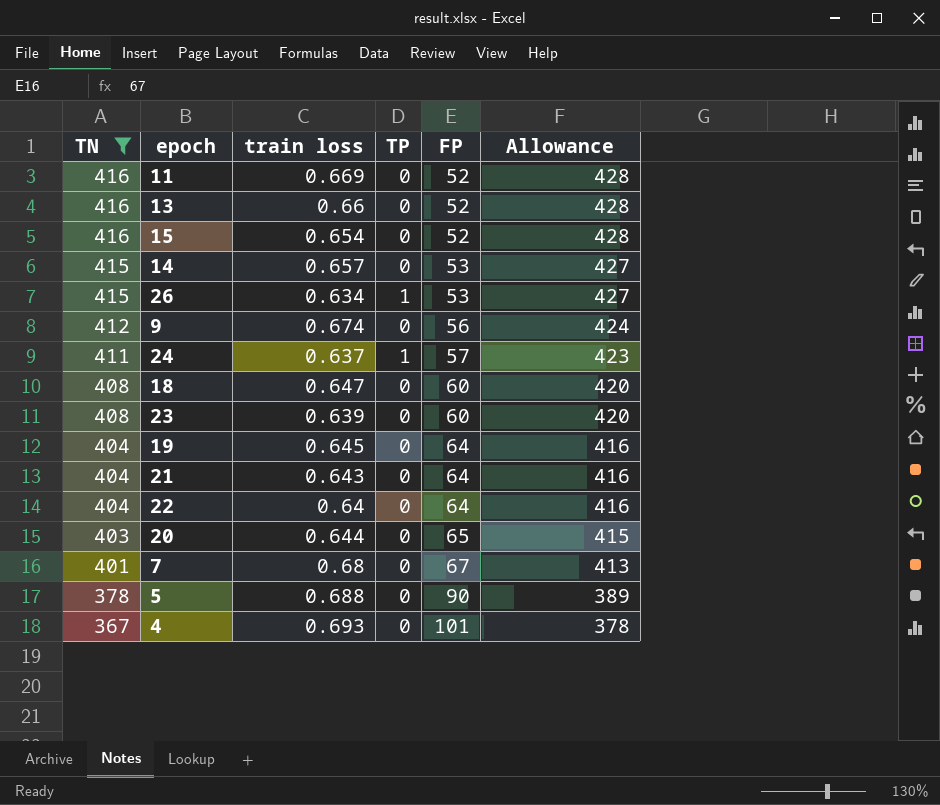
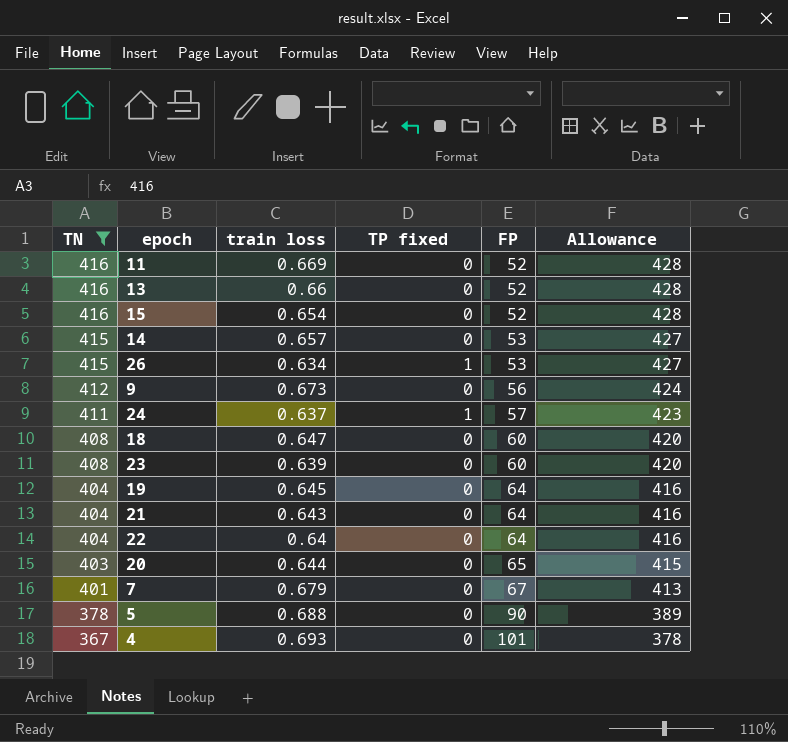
column name: TP -> TP fixed
9 | train loss: 0.674 -> 0.673
7 | train loss: 0.68 -> 0.679

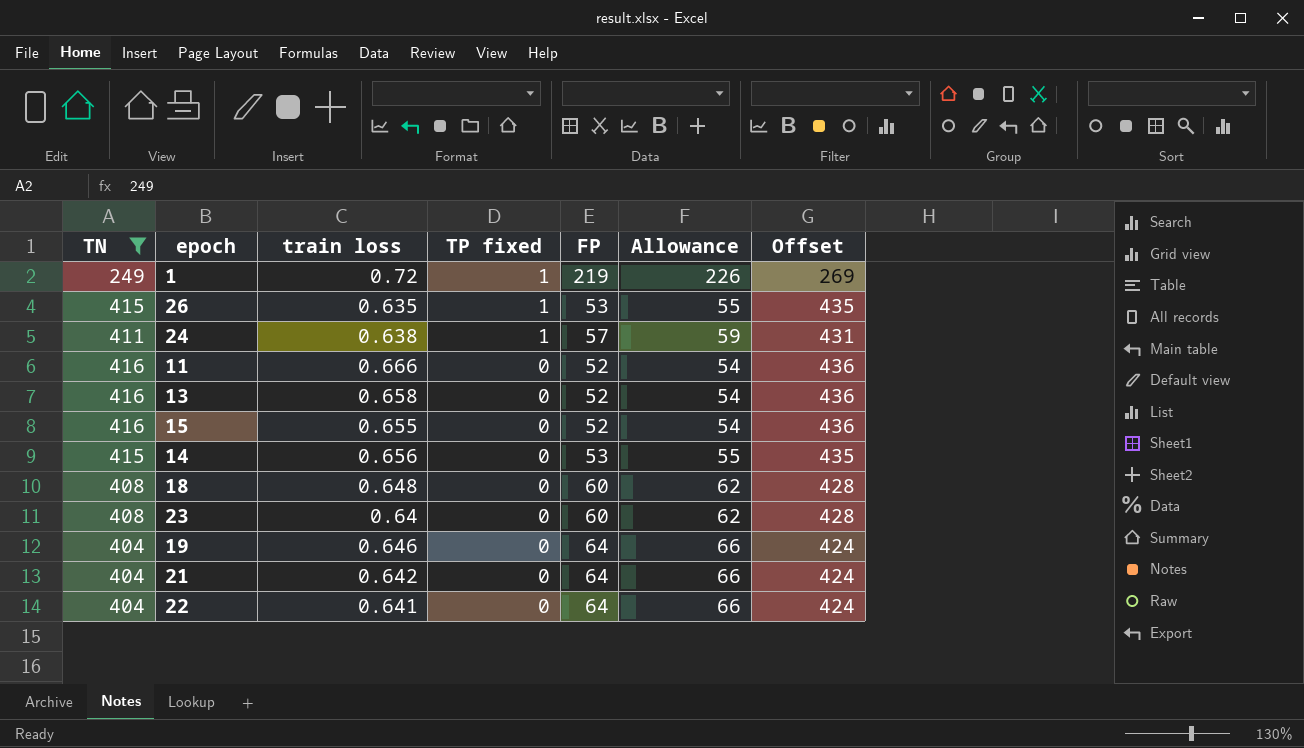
row order: TN descending -> TP fixed descending
column Allowance | formula: [TN] * 1.03 -> [FP] * 1.03
column Offset | formula: none -> [TN] + 20
row 9: 412 | 0.673 | 0 | 56 | 424 -> none
row 20: 403 | 0.644 | 0 | 65 | 415 -> none
row 7: 401 | 0.679 | 0 | 67 | 413 -> none
row 5: 378 | 0.688 | 0 | 90 | 389 -> none
row 4: 367 | 0.693 | 0 | 101 | 378 -> none
row 1: none -> 249 | 0.72 | 1 | 219 | 226 | 269
26 | train loss: 0.634 -> 0.635
24 | train loss: 0.637 -> 0.638
11 | train loss: 0.669 -> 0.666
13 | train loss: 0.66 -> 0.658
15 | train loss: 0.654 -> 0.655
14 | train loss: 0.657 -> 0.656
18 | train loss: 0.647 -> 0.648
23 | train loss: 0.639 -> 0.64
19 | train loss: 0.645 -> 0.646
21 | train loss: 0.643 -> 0.642
22 | train loss: 0.64 -> 0.641

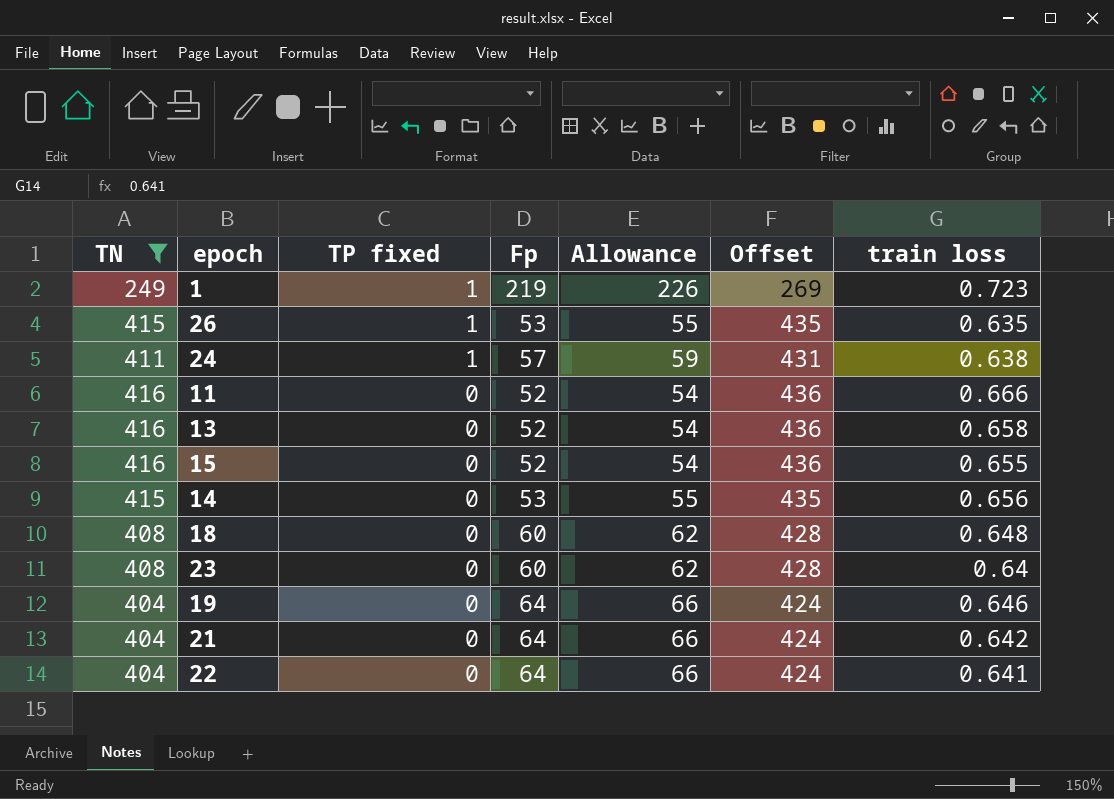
column name: FP -> Fp
column train loss | position: 3 -> 7
1 | train loss: 0.72 -> 0.723

